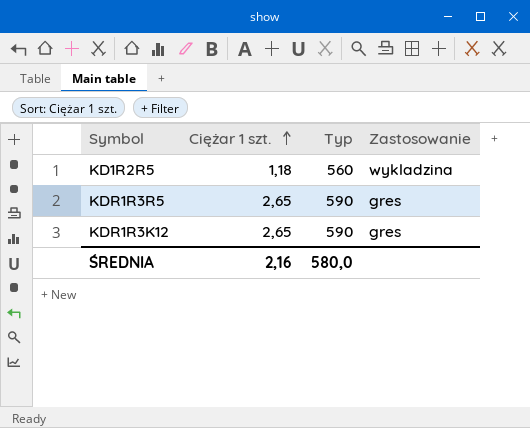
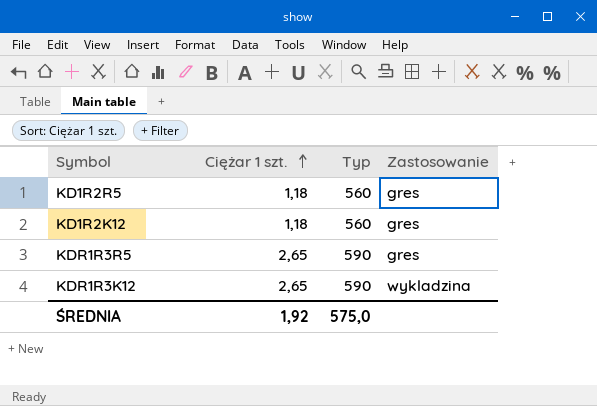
KD1R2R5 | Zastosowanie: wykladzina -> gres
row KD1R2K12: none -> 1,18 | 560 | gres
KDR1R3K12 | Zastosowanie: gres -> wykladzina
ŚREDNIA | Ciężar 1 szt.: 2,16 -> 1,92
ŚREDNIA | Typ: 580,0 -> 575,0

